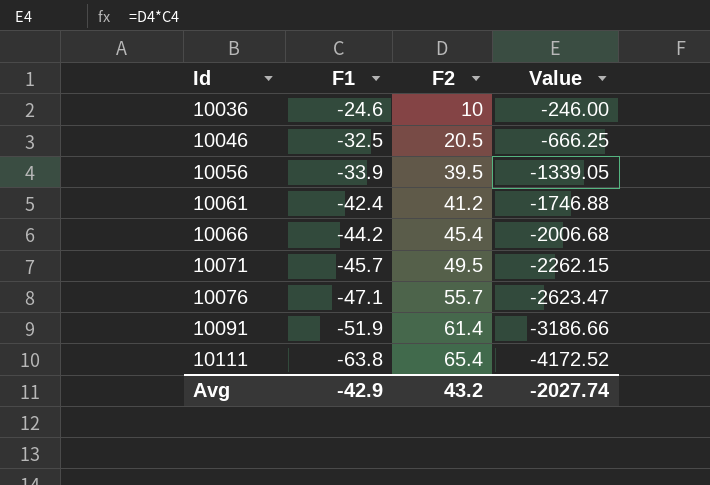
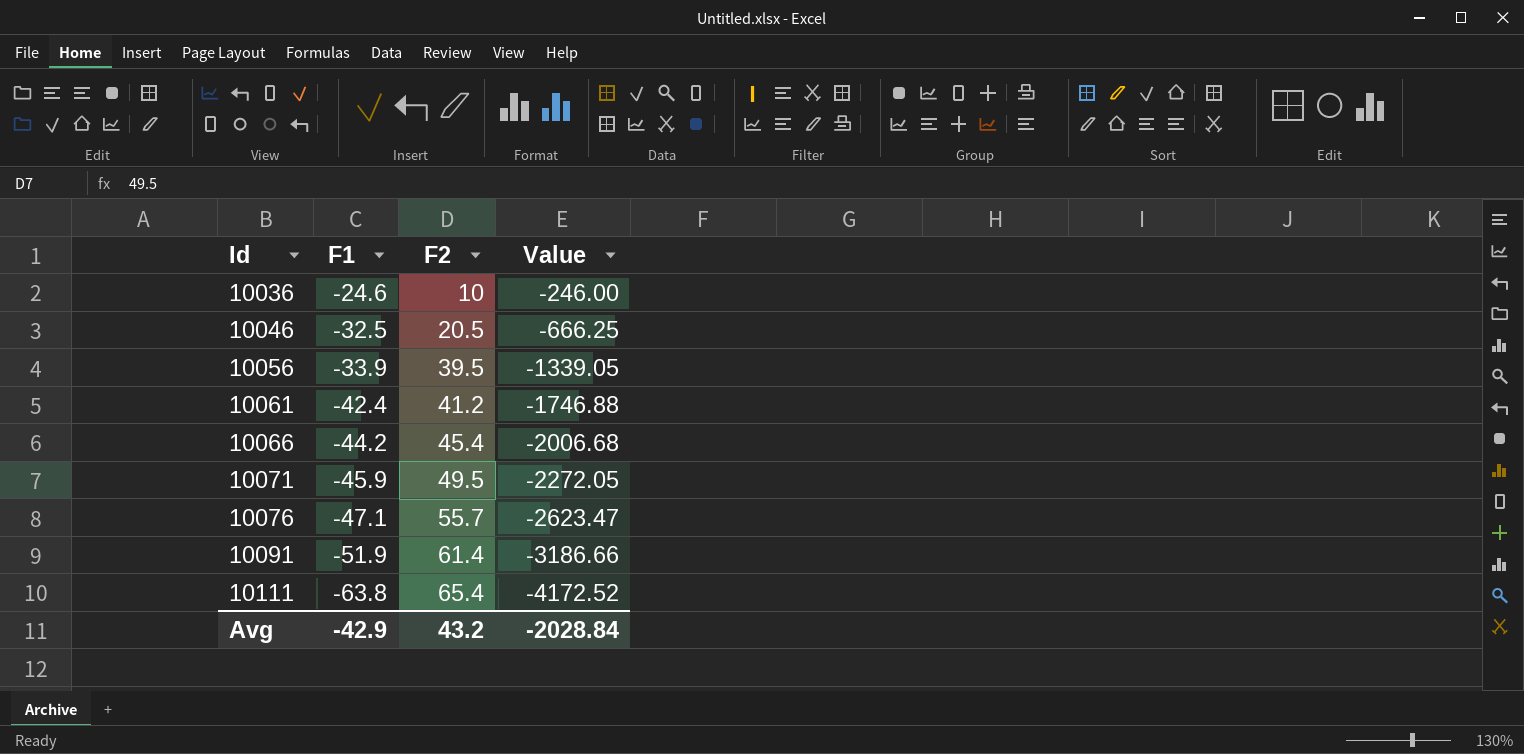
10071 | F1: -45.7 -> -45.9
10071 | Value: -2262.15 -> -2272.05
Avg | Value: -2027.74 -> -2028.84

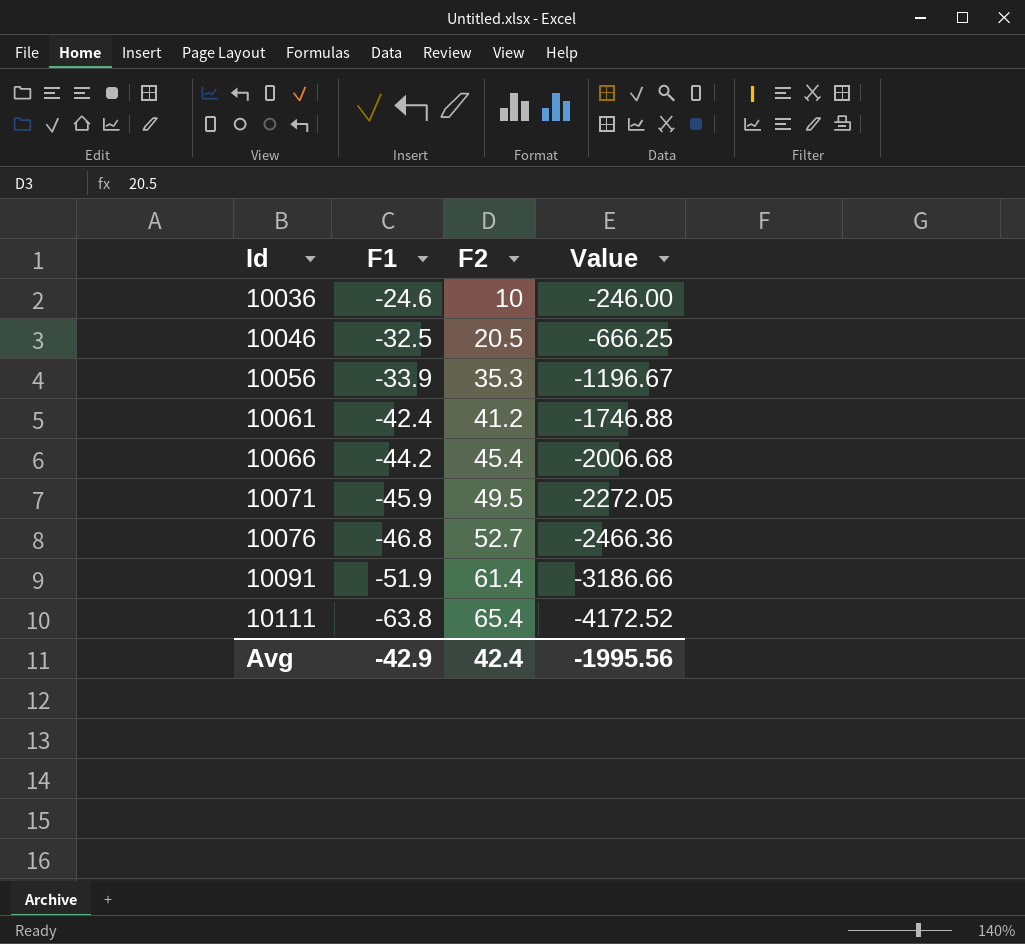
10056 | F2: 39.5 -> 35.3
10056 | Value: -1339.05 -> -1196.67
10076 | F1: -47.1 -> -46.8
10076 | F2: 55.7 -> 52.7
10076 | Value: -2623.47 -> -2466.36
Avg | F2: 43.2 -> 42.4
Avg | Value: -2028.84 -> -1995.56

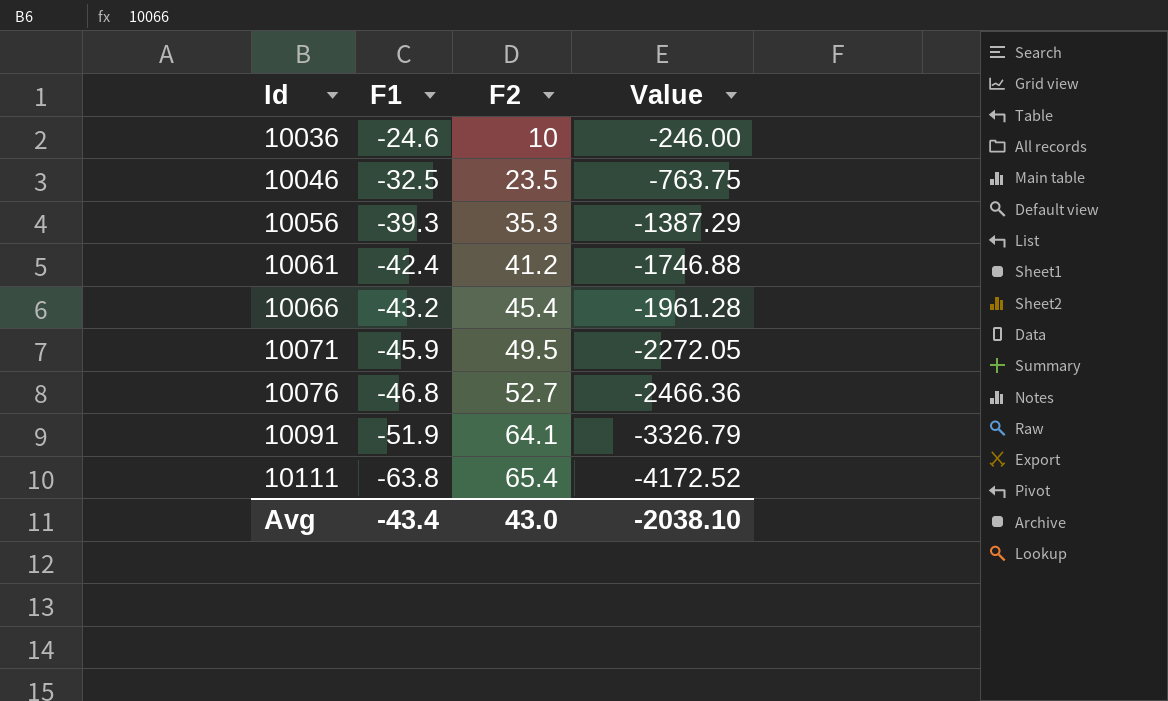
10046 | F2: 20.5 -> 23.5
10046 | Value: -666.25 -> -763.75
10056 | F1: -33.9 -> -39.3
10056 | Value: -1196.67 -> -1387.29
10066 | F1: -44.2 -> -43.2
10066 | Value: -2006.68 -> -1961.28
10091 | F2: 61.4 -> 64.1
10091 | Value: -3186.66 -> -3326.79
Avg | F1: -42.9 -> -43.4
Avg | F2: 42.4 -> 43.0
Avg | Value: -1995.56 -> -2038.10

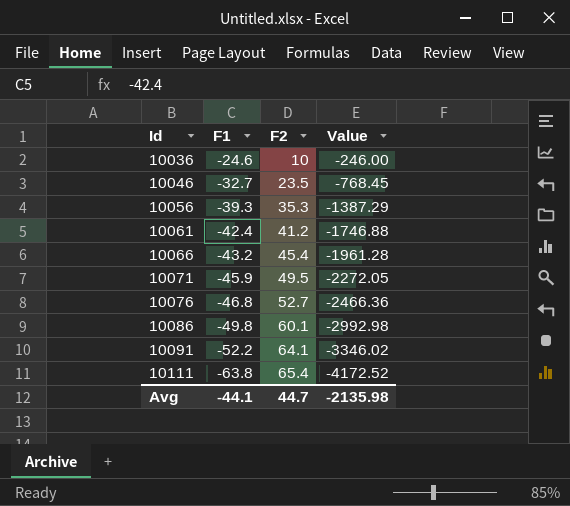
10046 | F1: -32.5 -> -32.7
10046 | Value: -763.75 -> -768.45
row 10086: none -> -49.8 | 60.1 | -2992.98
10091 | F1: -51.9 -> -52.2
10091 | Value: -3326.79 -> -3346.02
Avg | F1: -43.4 -> -44.1
Avg | F2: 43.0 -> 44.7
Avg | Value: -2038.10 -> -2135.98

